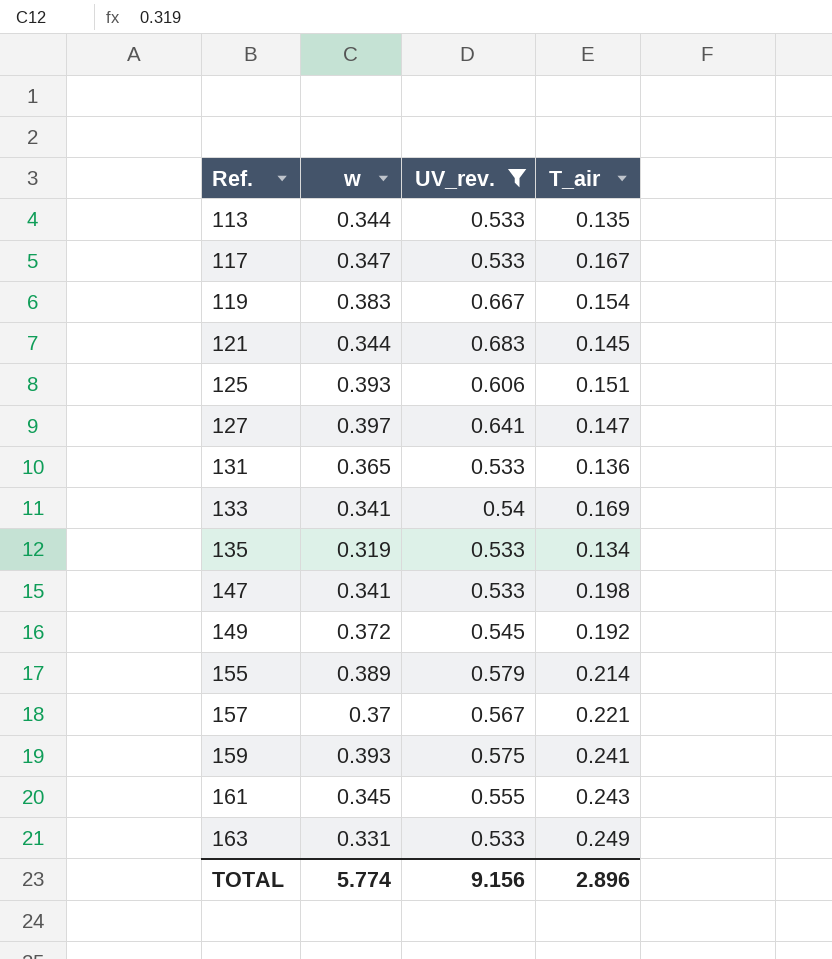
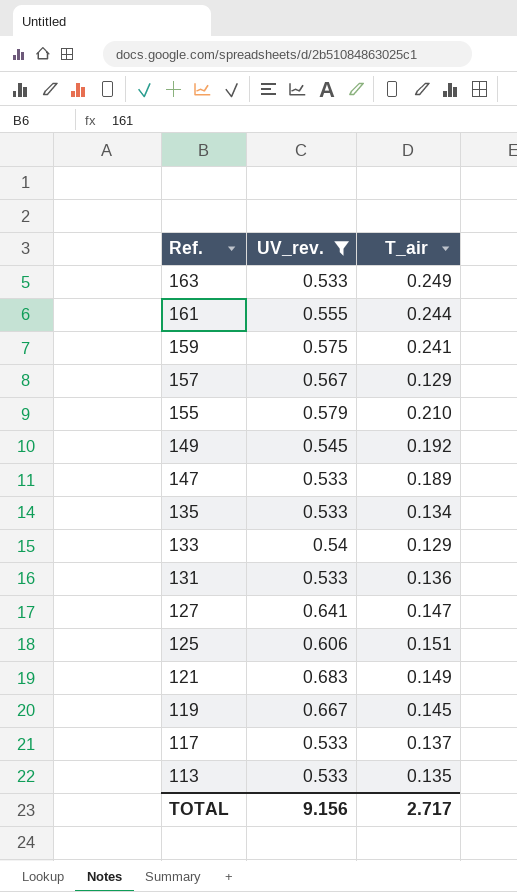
row order: Ref. ascending -> Ref. descending
column w | position: 2 -> none
161 | T_air: 0.243 -> 0.244
157 | T_air: 0.221 -> 0.129
155 | T_air: 0.214 -> 0.210
147 | T_air: 0.198 -> 0.189
133 | T_air: 0.169 -> 0.129
121 | T_air: 0.145 -> 0.149
119 | T_air: 0.154 -> 0.145
117 | T_air: 0.167 -> 0.137
TOTAL | T_air: 2.896 -> 2.717

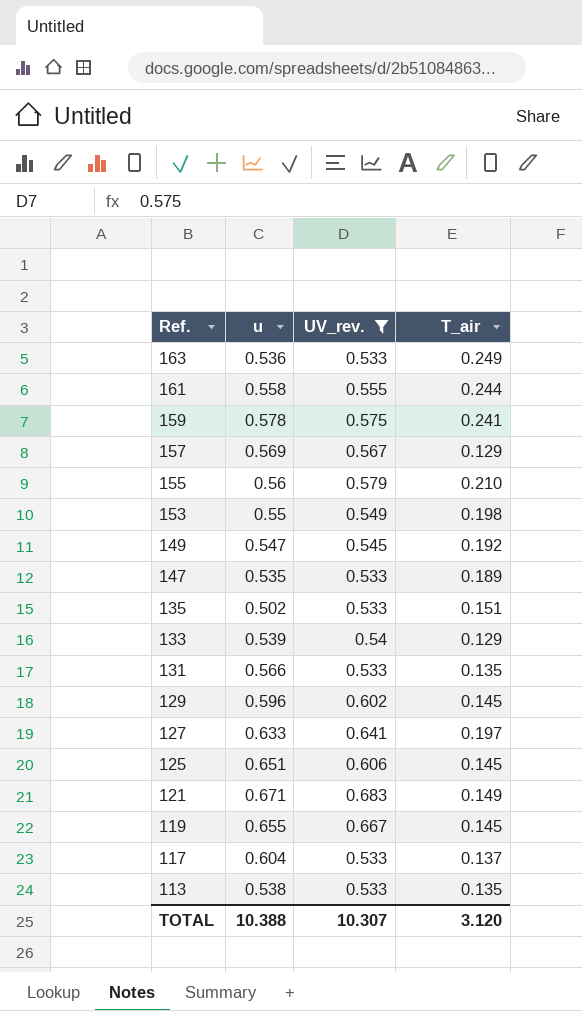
column u | position: none -> 2
row 153: none -> 0.55 | 0.549 | 0.198
135 | T_air: 0.134 -> 0.151
131 | T_air: 0.136 -> 0.135
row 129: none -> 0.596 | 0.602 | 0.145
127 | T_air: 0.147 -> 0.197
125 | T_air: 0.151 -> 0.145
TOTAL | UV_rev.: 9.156 -> 10.307
TOTAL | T_air: 2.717 -> 3.120

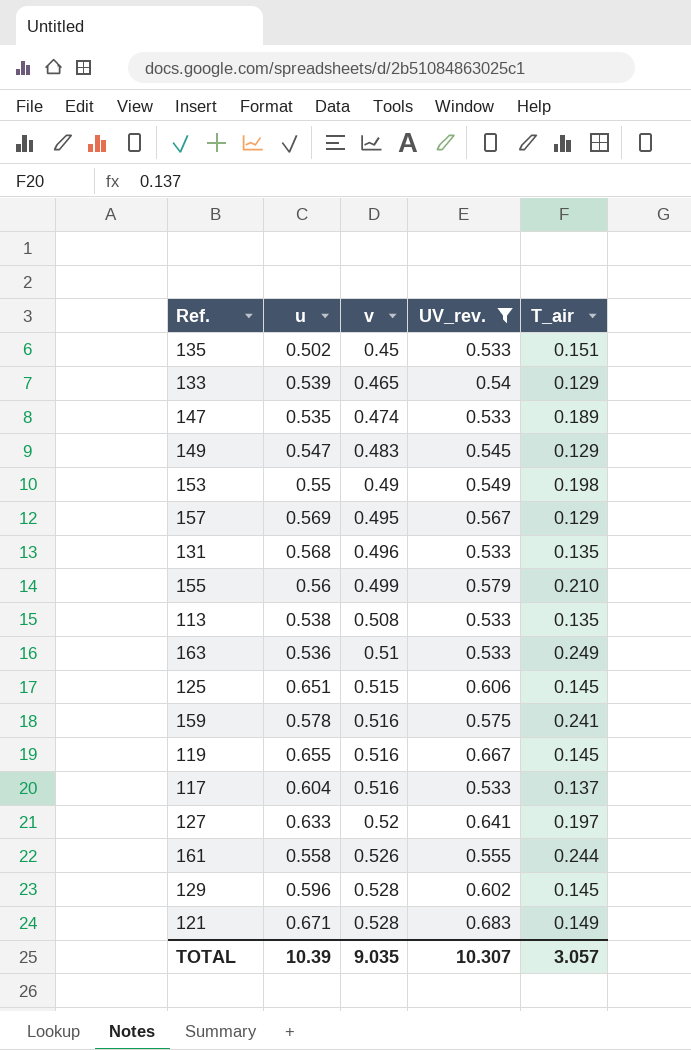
row order: Ref. descending -> v ascending
column v | position: none -> 3
149 | T_air: 0.192 -> 0.129
131 | u: 0.566 -> 0.568
TOTAL | u: 10.388 -> 10.39
TOTAL | T_air: 3.120 -> 3.057

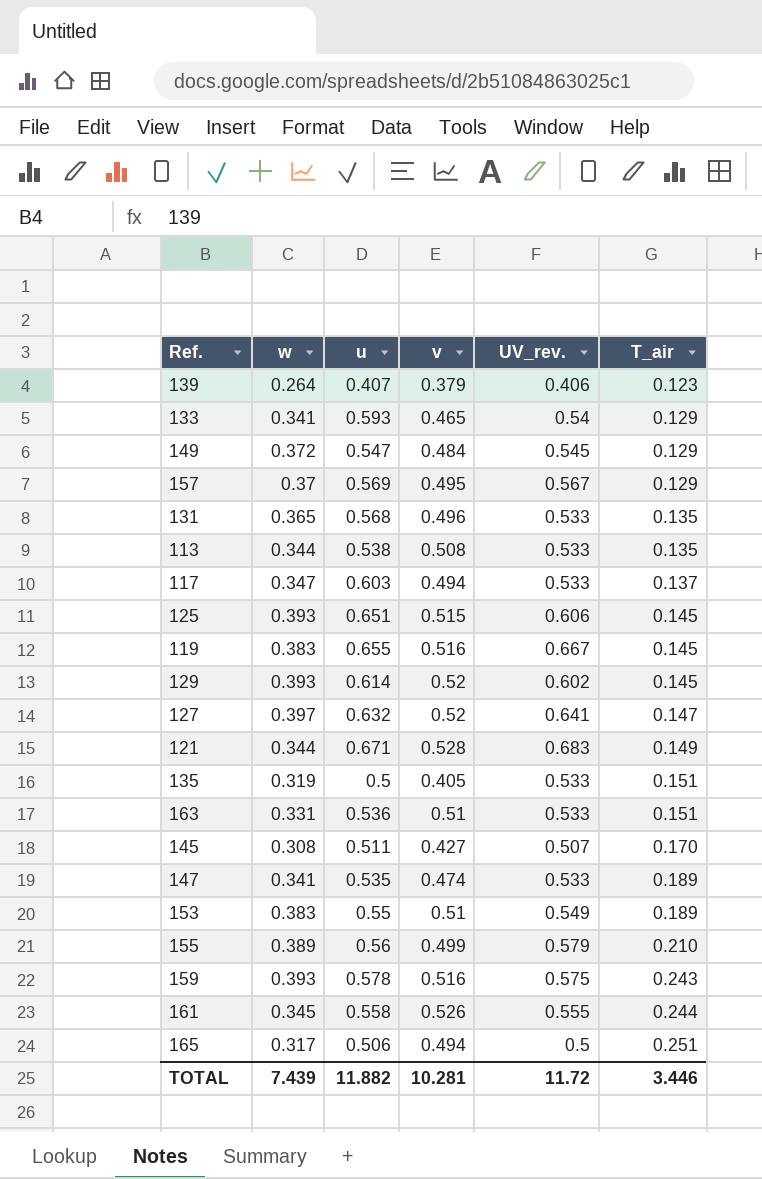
filter: UV_rev. >= 0.533 -> none
row order: v ascending -> T_air ascending
column w | position: none -> 2
133 | u: 0.539 -> 0.593
149 | v: 0.483 -> 0.484
117 | u: 0.604 -> 0.603
117 | v: 0.516 -> 0.494
129 | u: 0.596 -> 0.614
129 | v: 0.528 -> 0.52
127 | u: 0.633 -> 0.632
127 | T_air: 0.197 -> 0.147
135 | u: 0.502 -> 0.5
135 | v: 0.45 -> 0.405
163 | T_air: 0.249 -> 0.151
153 | v: 0.49 -> 0.51
153 | T_air: 0.198 -> 0.189
159 | T_air: 0.241 -> 0.243
TOTAL | u: 10.39 -> 11.882
TOTAL | v: 9.035 -> 10.281
TOTAL | UV_rev.: 10.307 -> 11.72
TOTAL | T_air: 3.057 -> 3.446

